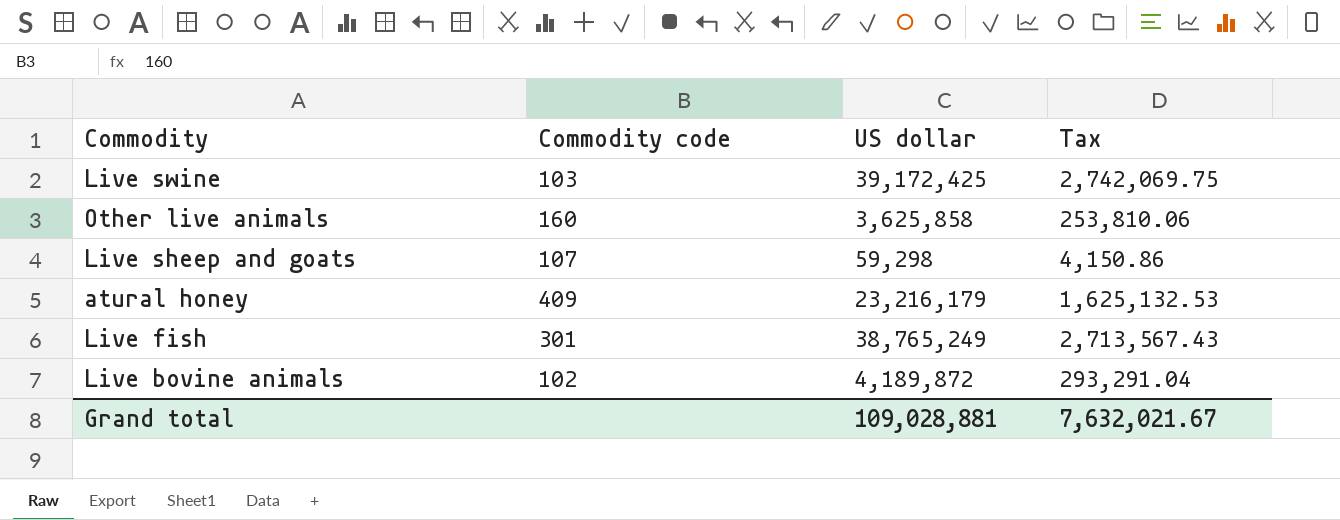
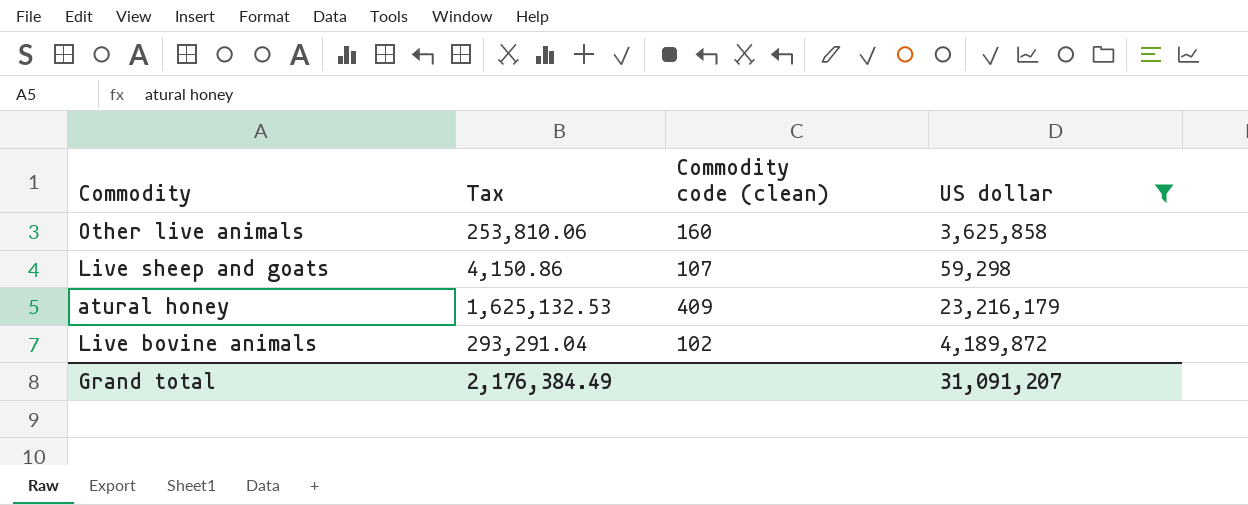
filter: none -> US dollar <= 23,216,179
column Tax | position: 4 -> 2
column name: Commodity code -> Commodity code (clean)
Grand total | Tax: 7,632,021.67 -> 2,176,384.49
Grand total | US dollar: 109,028,881 -> 31,091,207

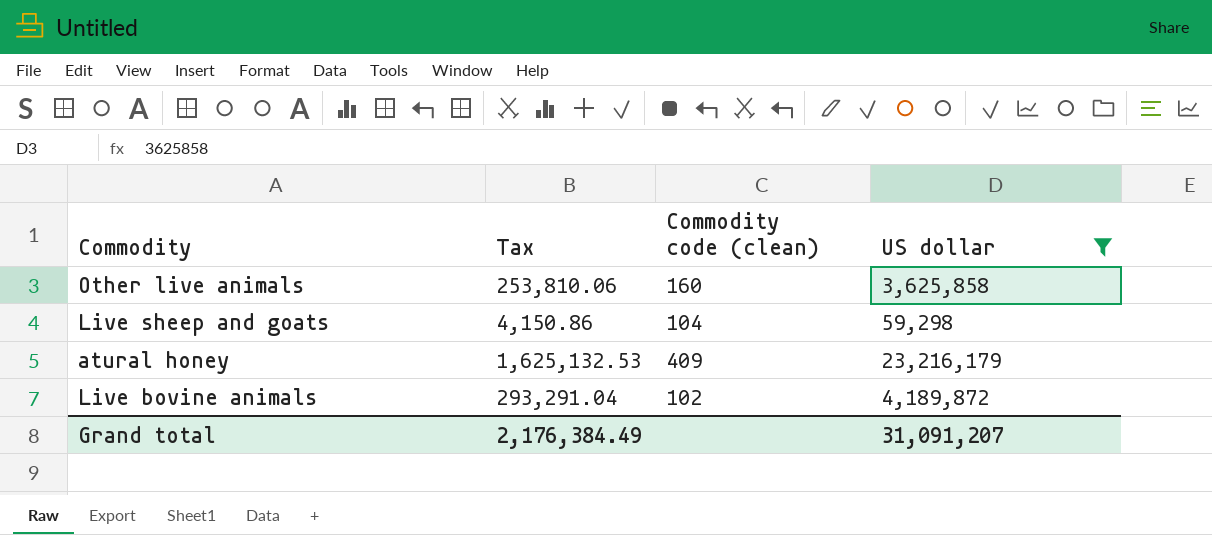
Live sheep and goats | Commodity code (clean): 107 -> 104

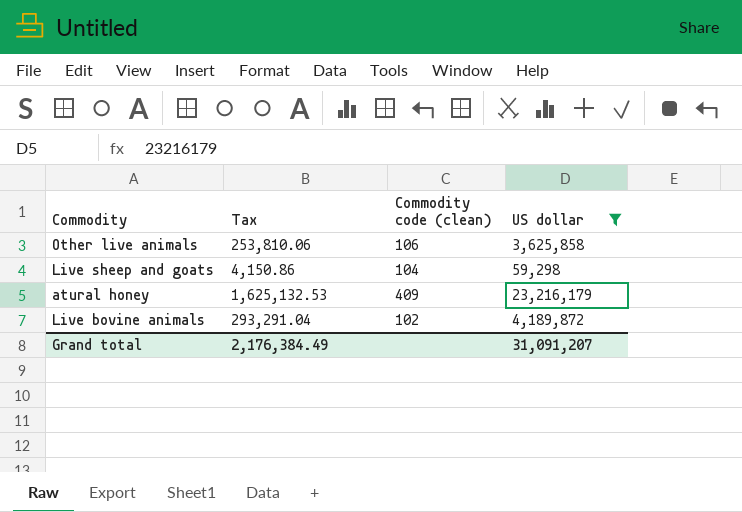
Other live animals | Commodity code (clean): 160 -> 106

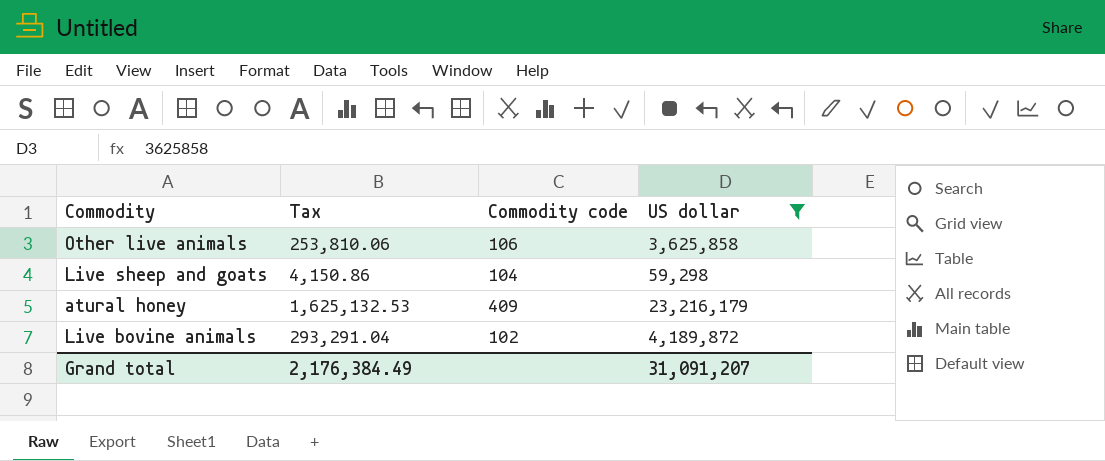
column name: Commodity code (clean) -> Commodity code

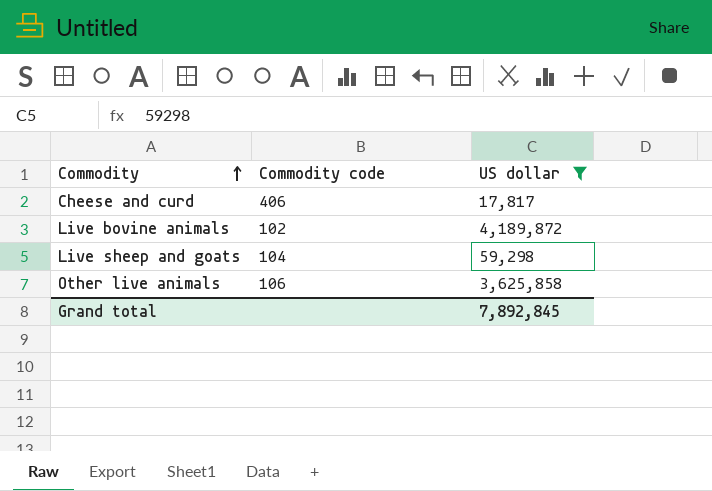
row order: none -> Commodity ascending
column Tax | formula: [US dollar] * 0.07 -> none
row atural honey: 1,625,132.53 | 409 | 23,216,179 -> none
row Cheese and curd: none -> 406 | 17,817
Grand total | US dollar: 31,091,207 -> 7,892,845

